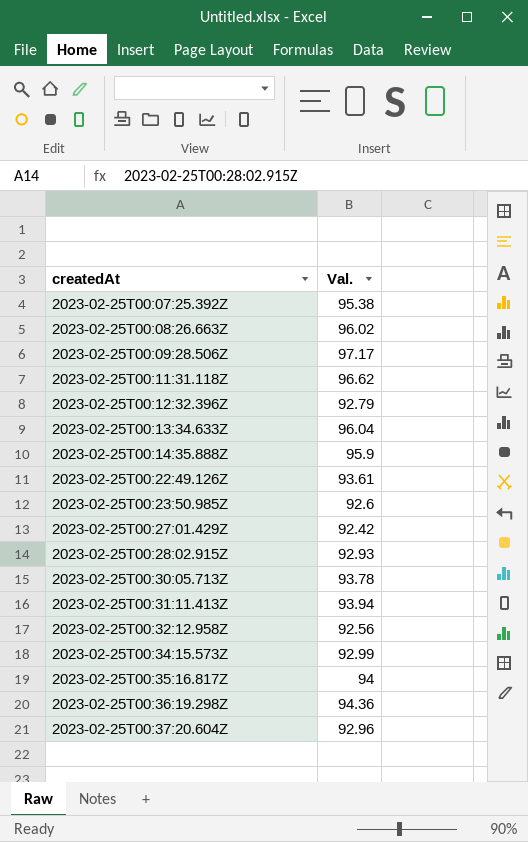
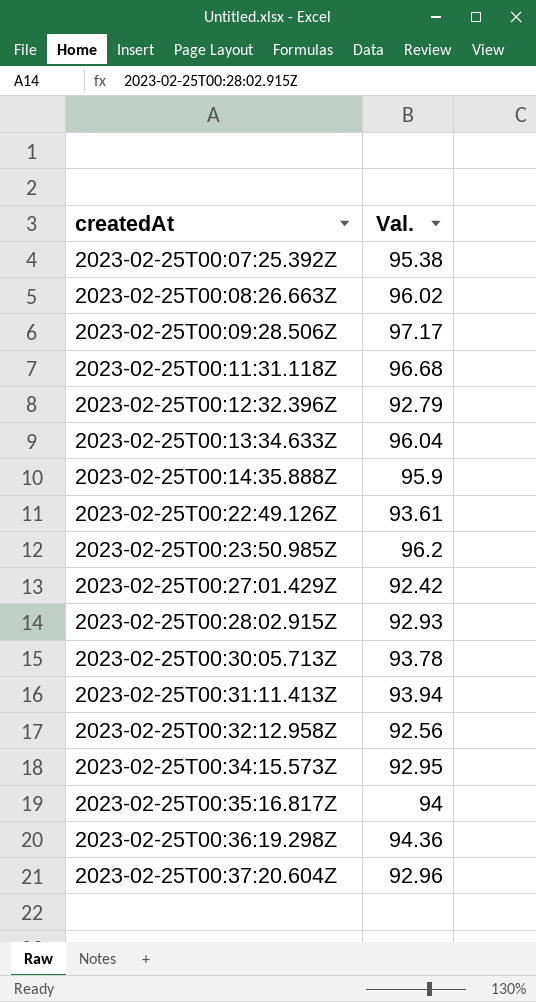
2023-02-25T00:11:31.118Z | Val.: 96.62 -> 96.68
2023-02-25T00:23:50.985Z | Val.: 92.6 -> 96.2
2023-02-25T00:34:15.573Z | Val.: 92.99 -> 92.95

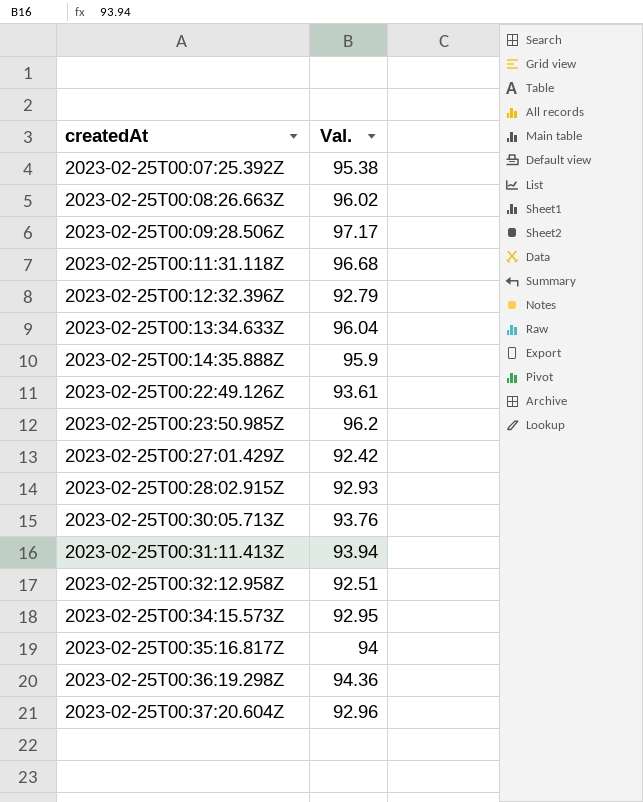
2023-02-25T00:30:05.713Z | Val.: 93.78 -> 93.76
2023-02-25T00:32:12.958Z | Val.: 92.56 -> 92.51

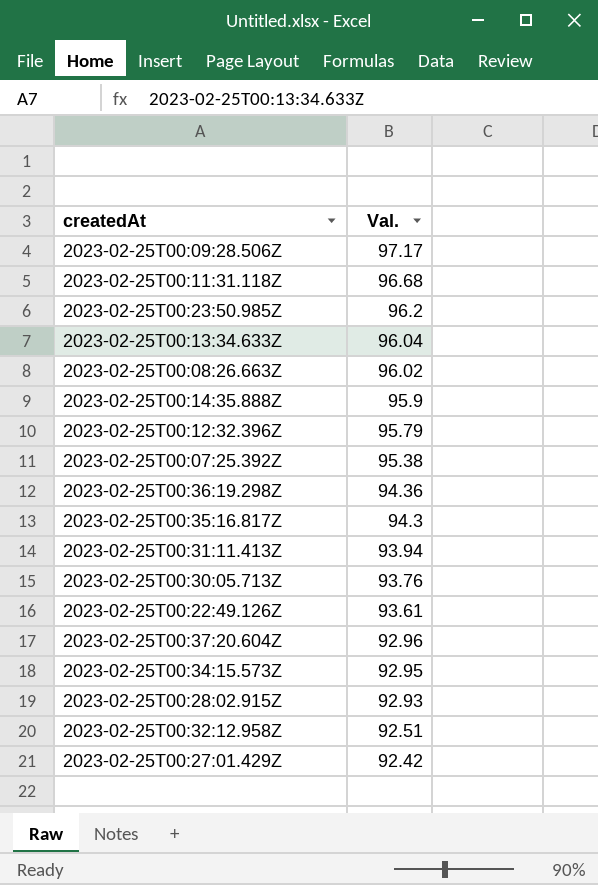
row order: createdAt ascending -> Val. descending
2023-02-25T00:12:32.396Z | Val.: 92.79 -> 95.79
2023-02-25T00:35:16.817Z | Val.: 94 -> 94.3

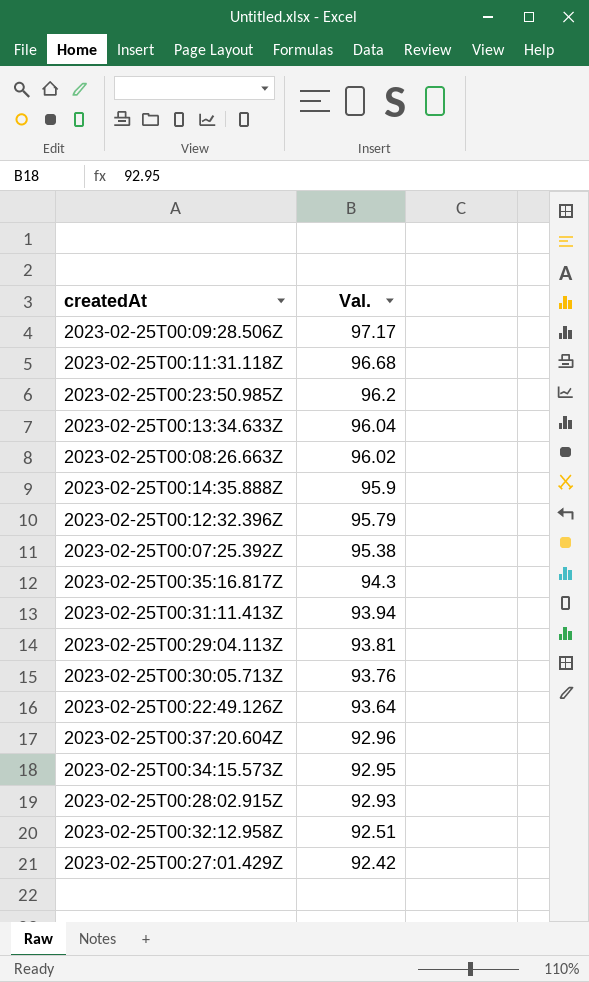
row 2023-02-25T00:36:19.298Z: 94.36 -> none
row 2023-02-25T00:29:04.113Z: none -> 93.81
2023-02-25T00:22:49.126Z | Val.: 93.61 -> 93.64

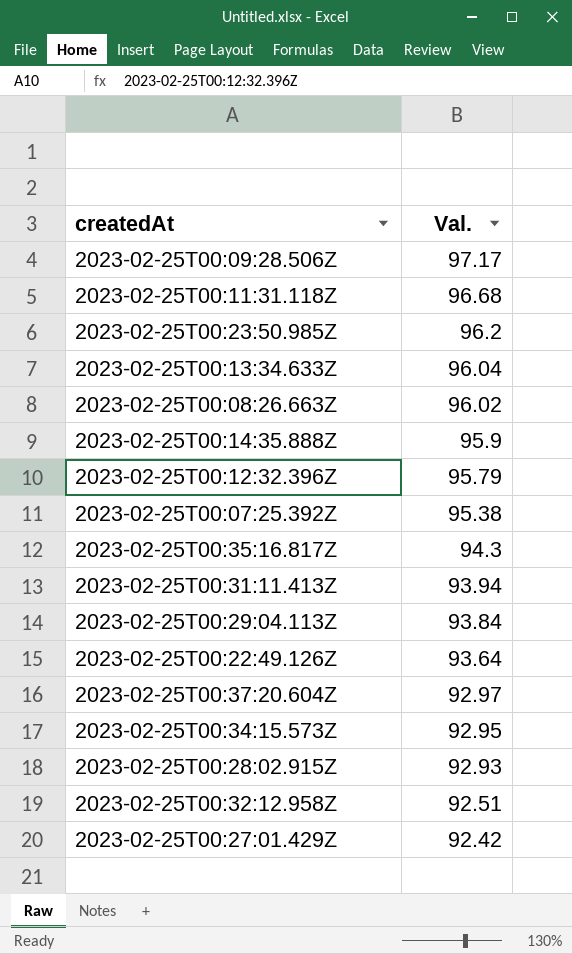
row 2023-02-25T00:30:05.713Z: 93.76 -> none
2023-02-25T00:29:04.113Z | Val.: 93.81 -> 93.84
2023-02-25T00:37:20.604Z | Val.: 92.96 -> 92.97

